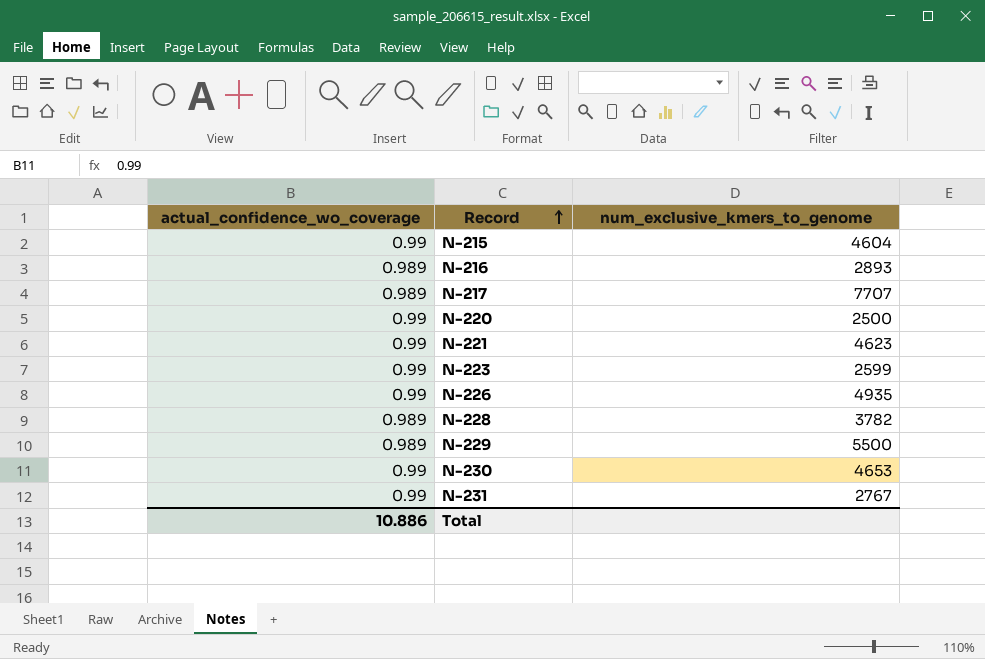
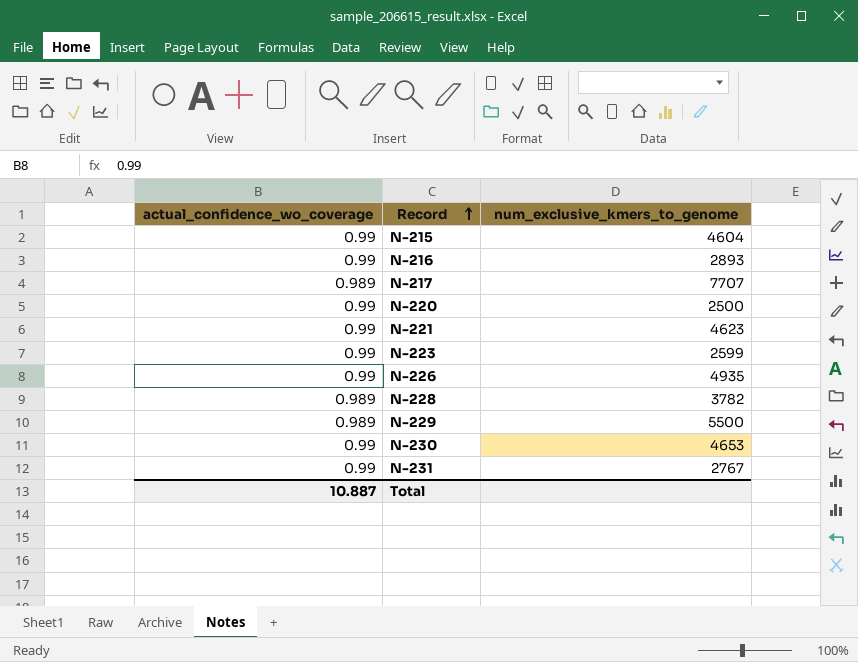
N-216 | actual_confidence_wo_coverage: 0.989 -> 0.99
Total | actual_confidence_wo_coverage: 10.886 -> 10.887

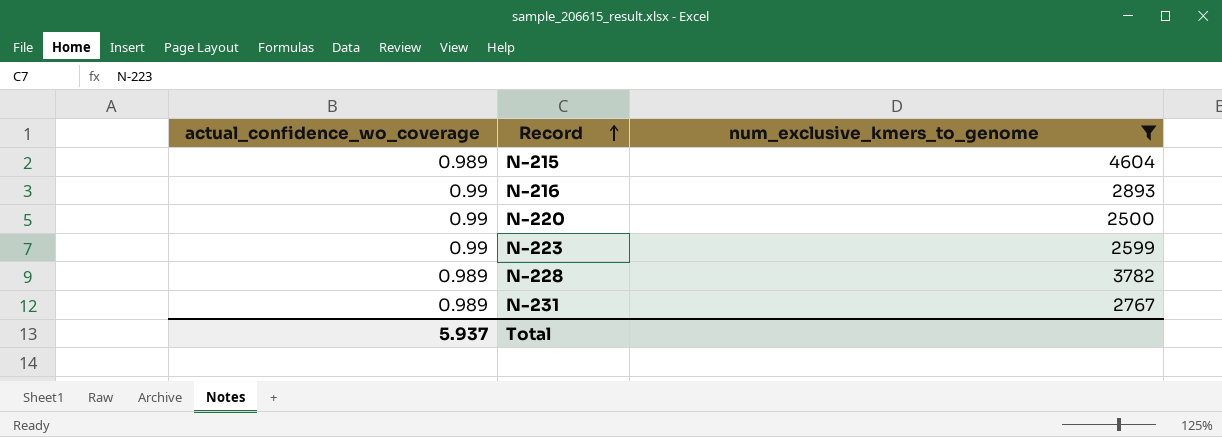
filter: none -> num_exclusive_kmers_to_genome <= 4604
N-215 | actual_confidence_wo_coverage: 0.99 -> 0.989
N-231 | actual_confidence_wo_coverage: 0.99 -> 0.989
Total | actual_confidence_wo_coverage: 10.887 -> 5.937

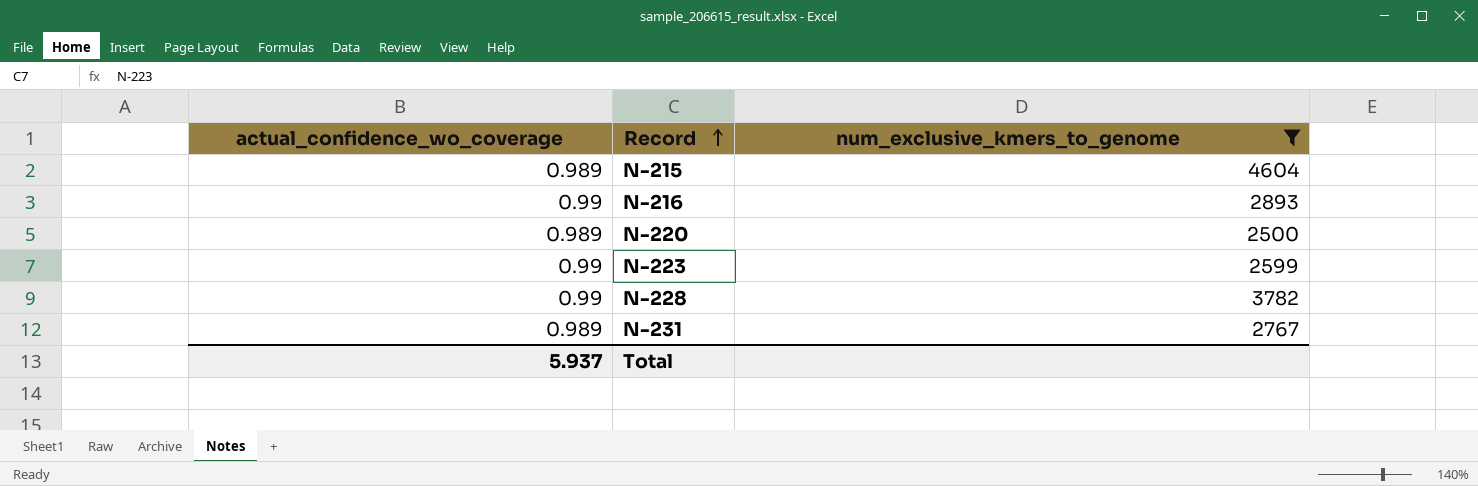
N-220 | actual_confidence_wo_coverage: 0.99 -> 0.989
N-228 | actual_confidence_wo_coverage: 0.989 -> 0.99

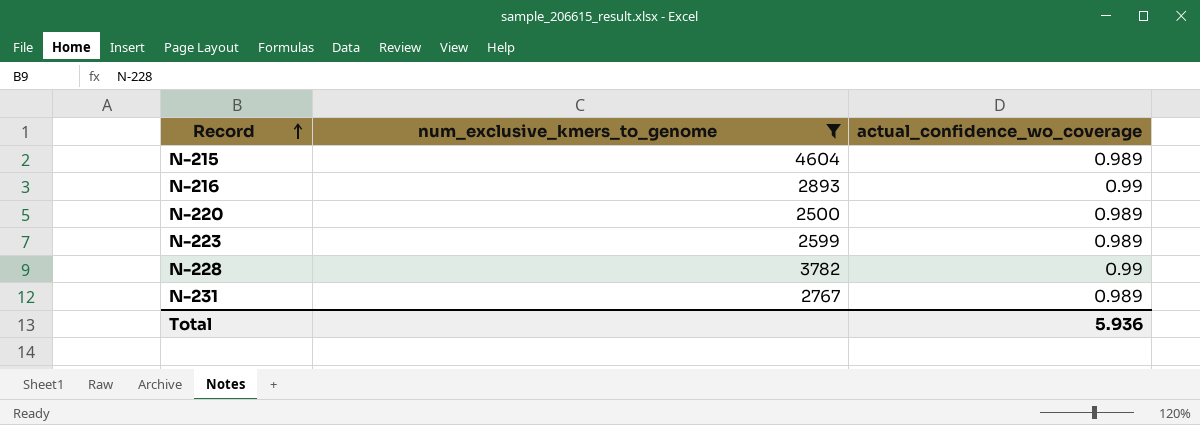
column actual_confidence_wo_coverage | position: 1 -> 3
N-223 | actual_confidence_wo_coverage: 0.99 -> 0.989
Total | actual_confidence_wo_coverage: 5.937 -> 5.936

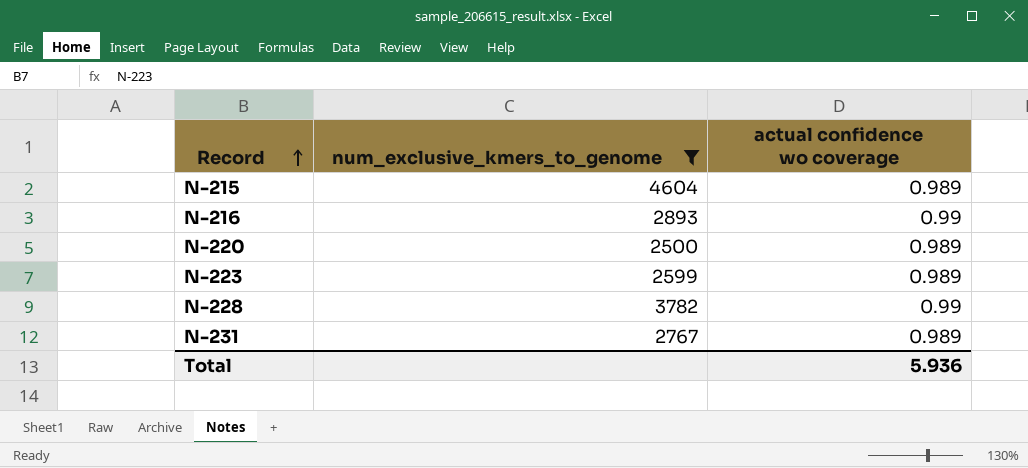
column name: actual_confidence_wo_coverage -> actual confidence wo coverage

